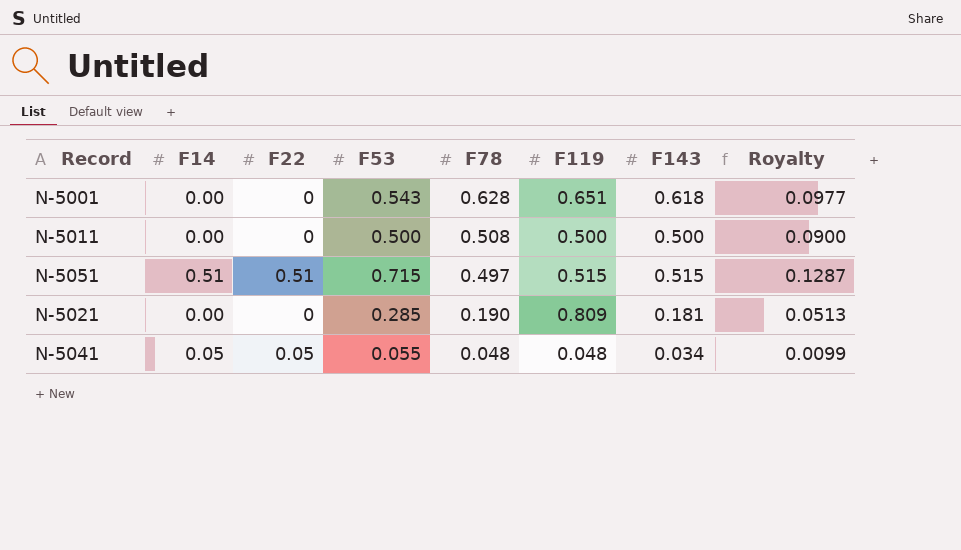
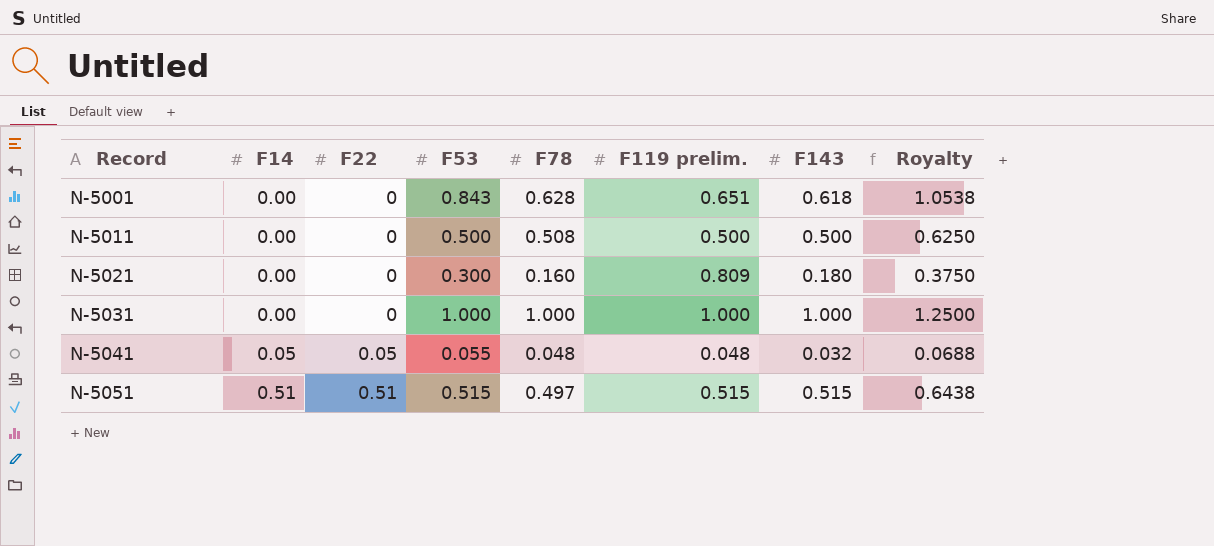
row order: F78 descending -> Record ascending
column name: F119 -> F119 prelim.
column Royalty | formula: [F53] * 0.18 -> [F53] * 1.25
N-5001 | F53: 0.543 -> 0.843
N-5021 | F53: 0.285 -> 0.300
N-5021 | F78: 0.190 -> 0.160
N-5021 | F143: 0.181 -> 0.180
row N-5031: none -> 0.00 | 0 | 1.000 | 1.000 | 1.000 | 1.000 | 1.2500
N-5041 | F143: 0.034 -> 0.032
N-5051 | F53: 0.715 -> 0.515

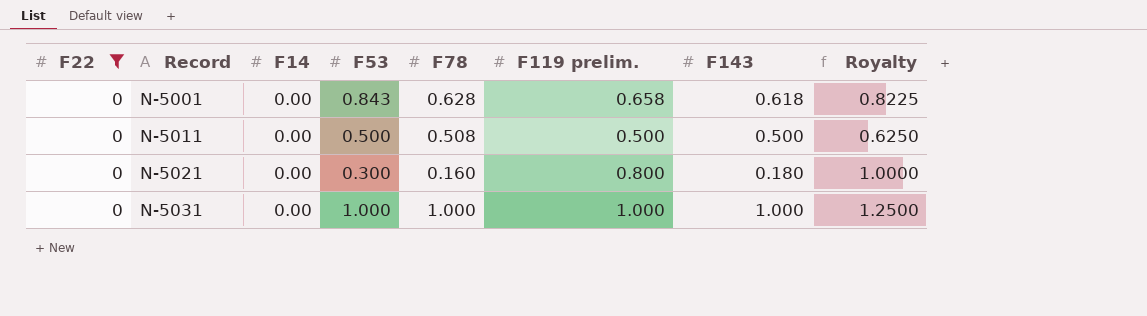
filter: none -> F22 = 0
column F22 | position: 3 -> 1
column Royalty | formula: [F53] * 1.25 -> [F119 prelim.] * 1.25
N-5001 | F119 prelim.: 0.651 -> 0.658
N-5021 | F119 prelim.: 0.809 -> 0.800

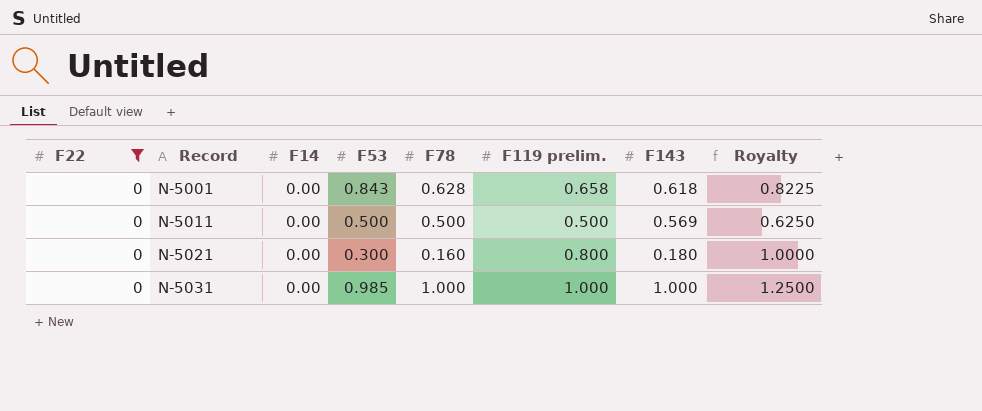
N-5011 | F78: 0.508 -> 0.500
N-5011 | F143: 0.500 -> 0.569
N-5031 | F53: 1.000 -> 0.985

